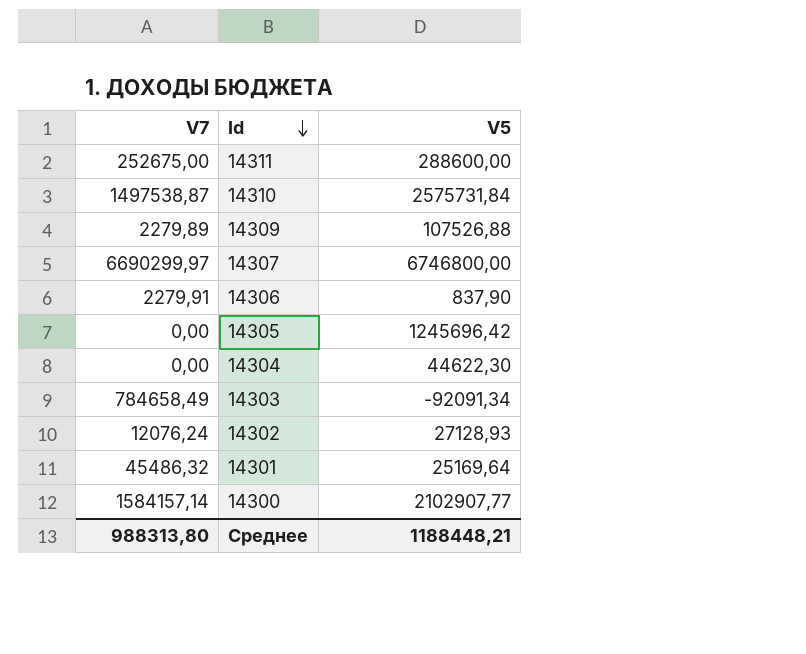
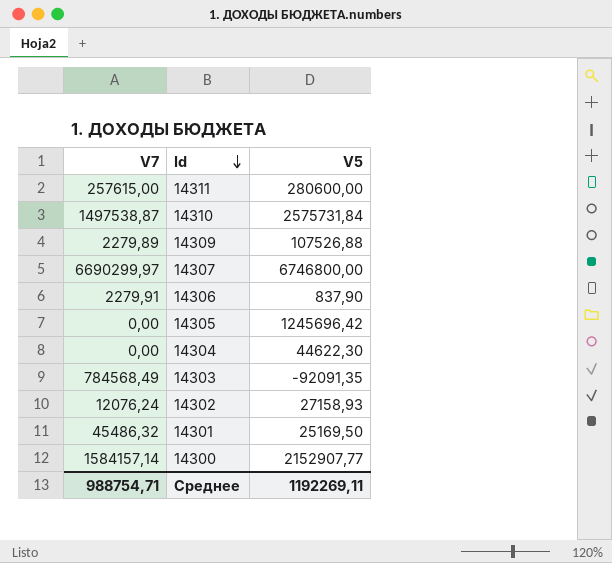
14311 | V7: 252675,00 -> 257615,00
14311 | V5: 288600,00 -> 280600,00
14303 | V7: 784658,49 -> 784568,49
14303 | V5: -92091,34 -> -92091,35
14302 | V5: 27128,93 -> 27158,93
14301 | V5: 25169,64 -> 25169,50
14300 | V5: 2102907,77 -> 2152907,77
Среднее | V7: 988313,80 -> 988754,71
Среднее | V5: 1188448,21 -> 1192269,11

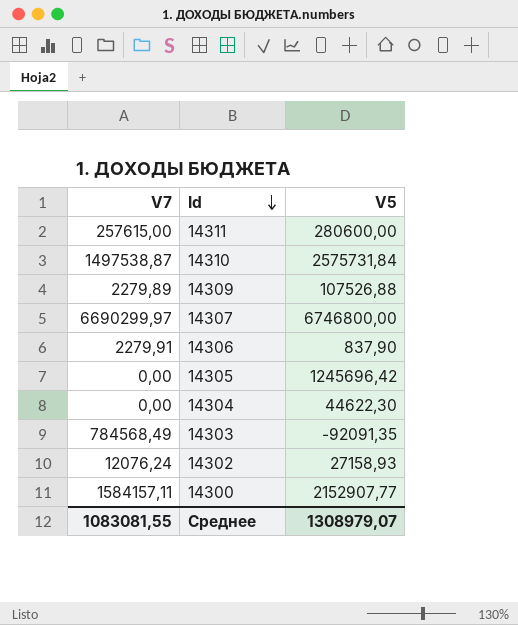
row 14301: 45486,32 | 25169,50 -> none
14300 | V7: 1584157,14 -> 1584157,11
Среднее | V7: 988754,71 -> 1083081,55
Среднее | V5: 1192269,11 -> 1308979,07

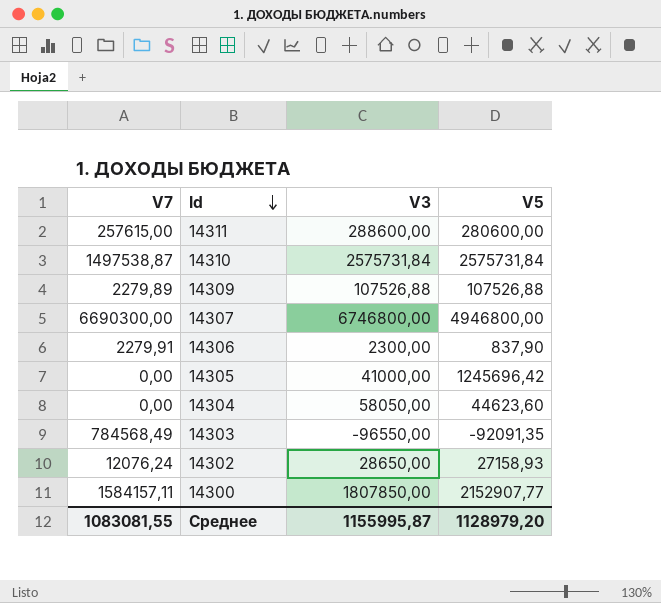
column V3 | position: none -> 3
14307 | V7: 6690299,97 -> 6690300,00
14307 | V5: 6746800,00 -> 4946800,00
14304 | V5: 44622,30 -> 44623,60
Среднее | V5: 1308979,07 -> 1128979,20

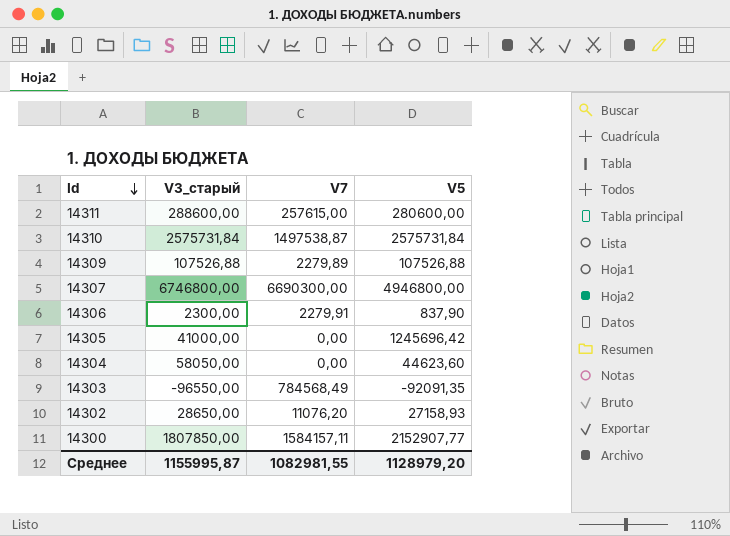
column name: V3 -> V3_старый
column V7 | position: 1 -> 3
14302 | V7: 12076,24 -> 11076,20
Среднее | V7: 1083081,55 -> 1082981,55

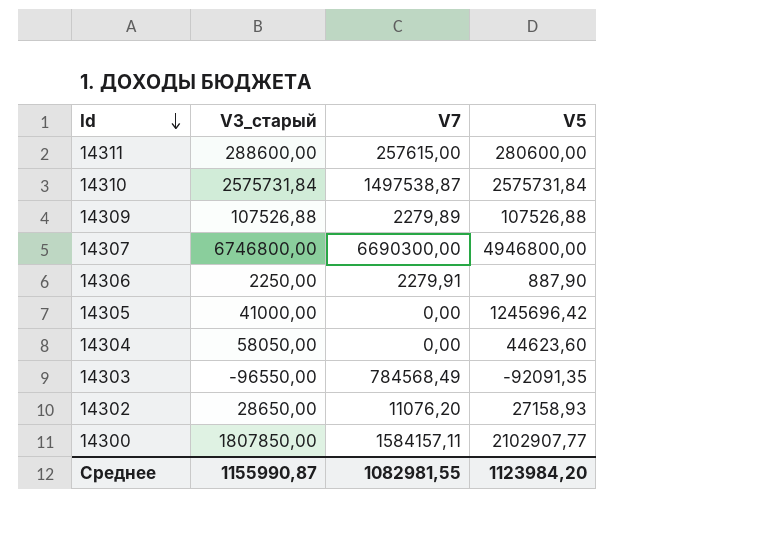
14306 | V3_старый: 2300,00 -> 2250,00
14306 | V5: 837,90 -> 887,90
14300 | V5: 2152907,77 -> 2102907,77
Среднее | V3_старый: 1155995,87 -> 1155990,87
Среднее | V5: 1128979,20 -> 1123984,20

